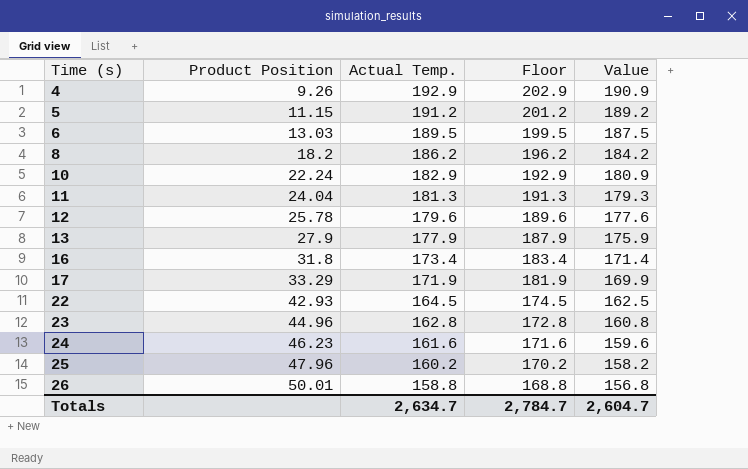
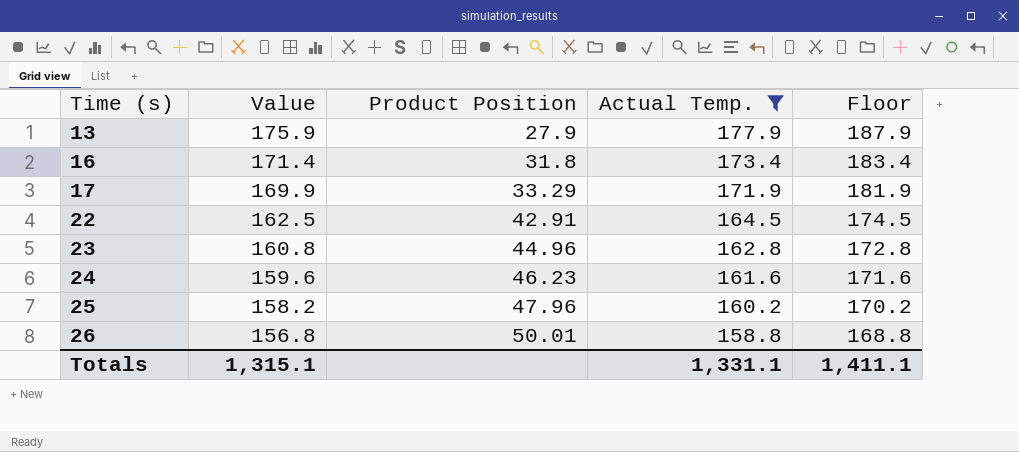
filter: none -> Actual Temp. <= 177.9
column Value | position: 5 -> 2
22 | Product Position: 42.93 -> 42.91
Totals | Value: 2,604.7 -> 1,315.1
Totals | Actual Temp.: 2,634.7 -> 1,331.1
Totals | Floor: 2,784.7 -> 1,411.1

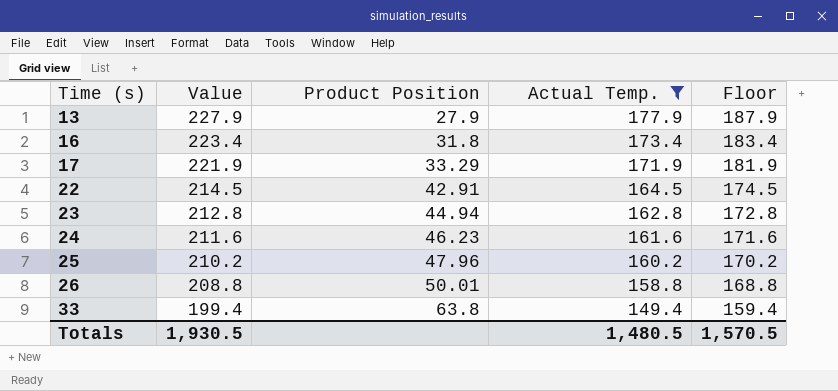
column Value | formula: [Actual Temp.] - 2 -> [Actual Temp.] + 50
23 | Product Position: 44.96 -> 44.94
row 33: none -> 199.4 | 63.8 | 149.4 | 159.4
Totals | Value: 1,315.1 -> 1,930.5
Totals | Actual Temp.: 1,331.1 -> 1,480.5
Totals | Floor: 1,411.1 -> 1,570.5

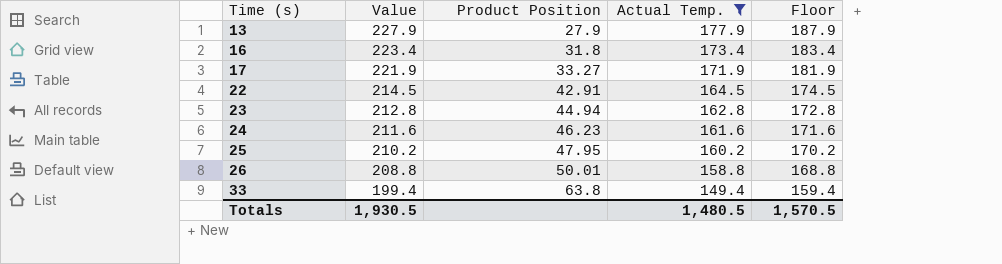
17 | Product Position: 33.29 -> 33.27
25 | Product Position: 47.96 -> 47.95

